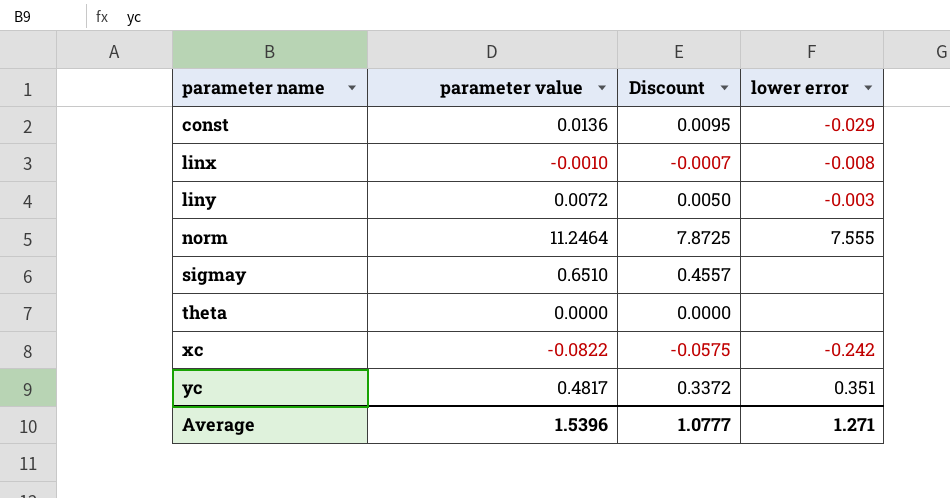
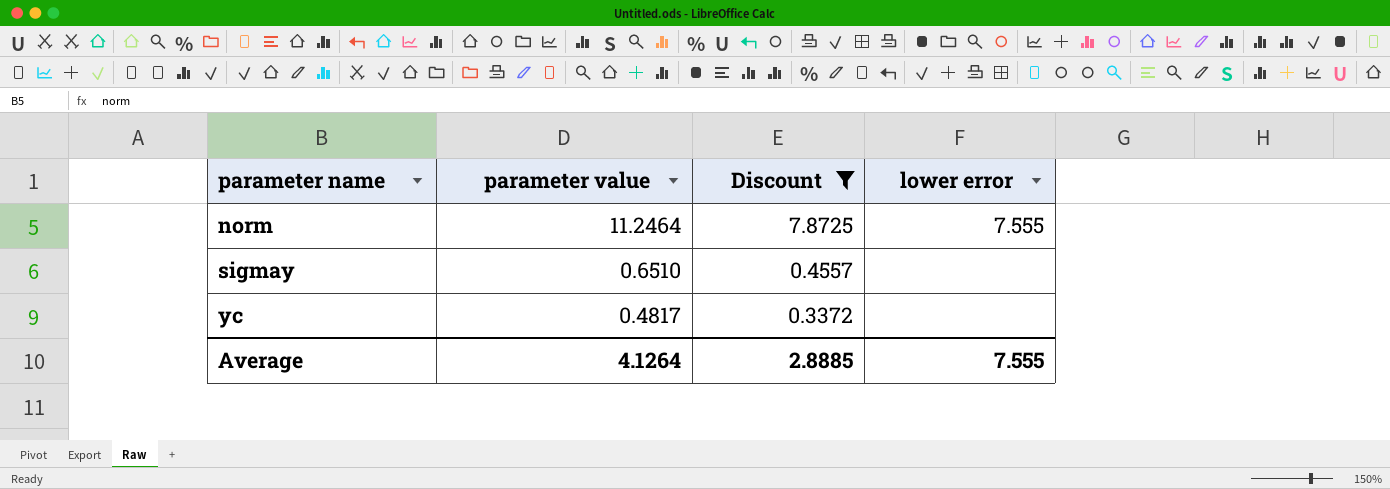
filter: none -> Discount >= 0.3372
yc | lower error: 0.351 -> none
Average | parameter value: 1.5396 -> 4.1264
Average | Discount: 1.0777 -> 2.8885
Average | lower error: 1.271 -> 7.555

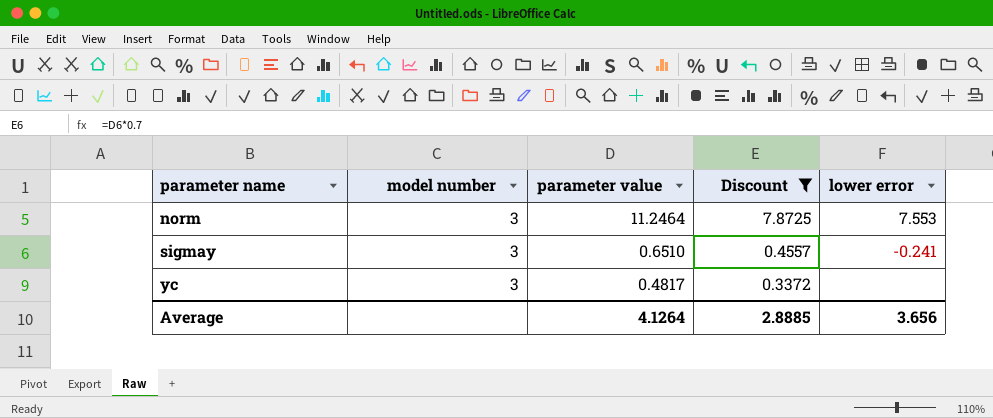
column model number | position: none -> 2
norm | lower error: 7.555 -> 7.553
sigmay | lower error: none -> -0.241
Average | lower error: 7.555 -> 3.656

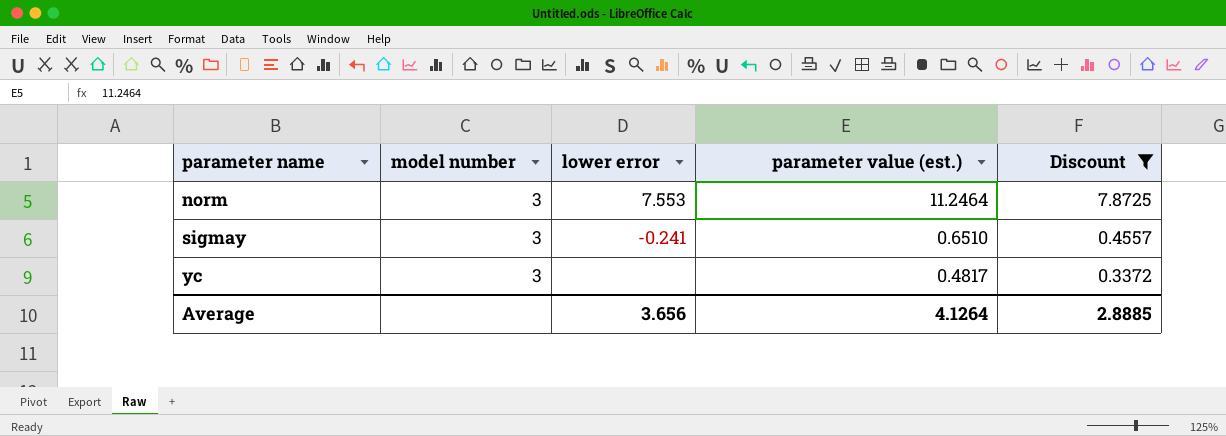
column lower error | position: 5 -> 3
column name: parameter value -> parameter value (est.)

